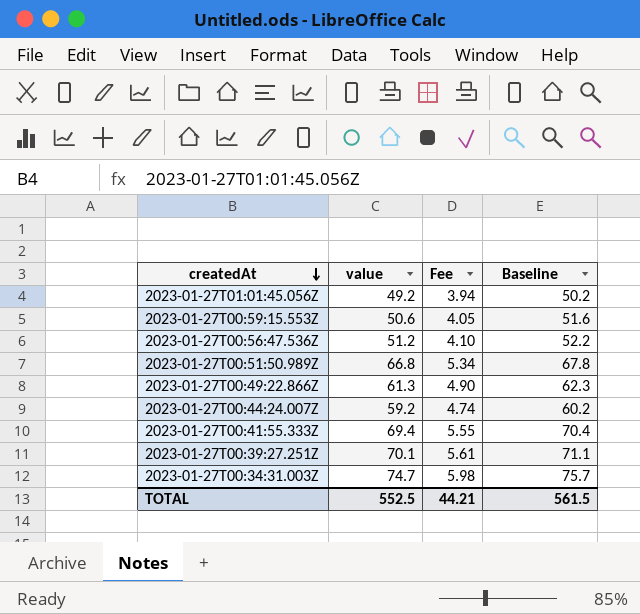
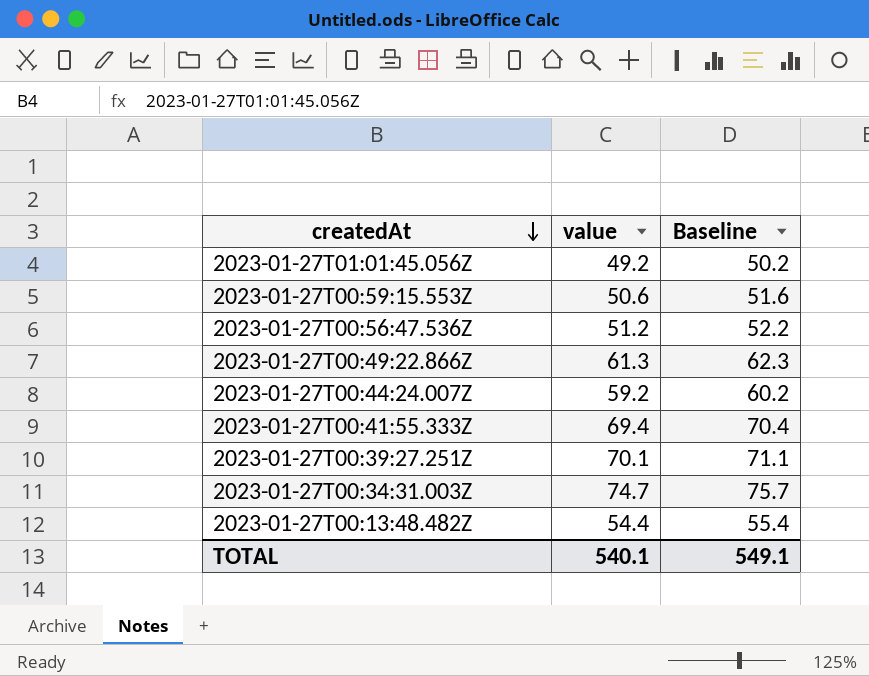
column Fee | formula: [value] * 0.08 -> none
row 2023-01-27T00:51:50.989Z: 66.8 | 5.34 | 67.8 -> none
row 2023-01-27T00:13:48.482Z: none -> 54.4 | 55.4
TOTAL | value: 552.5 -> 540.1
TOTAL | Baseline: 561.5 -> 549.1

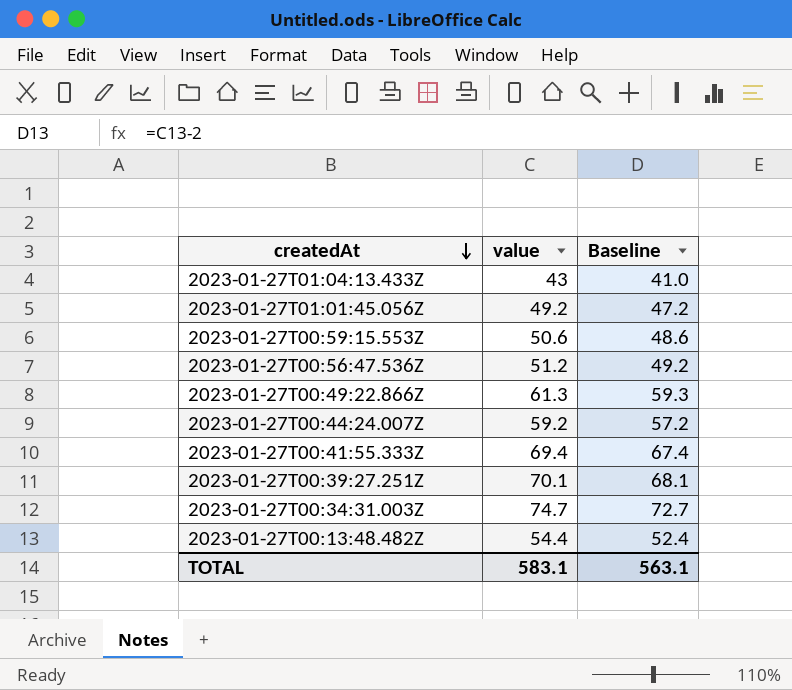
column Baseline | formula: [value] + 1 -> [value] - 2
row 2023-01-27T01:04:13.433Z: none -> 43 | 41.0
TOTAL | value: 540.1 -> 583.1
TOTAL | Baseline: 549.1 -> 563.1

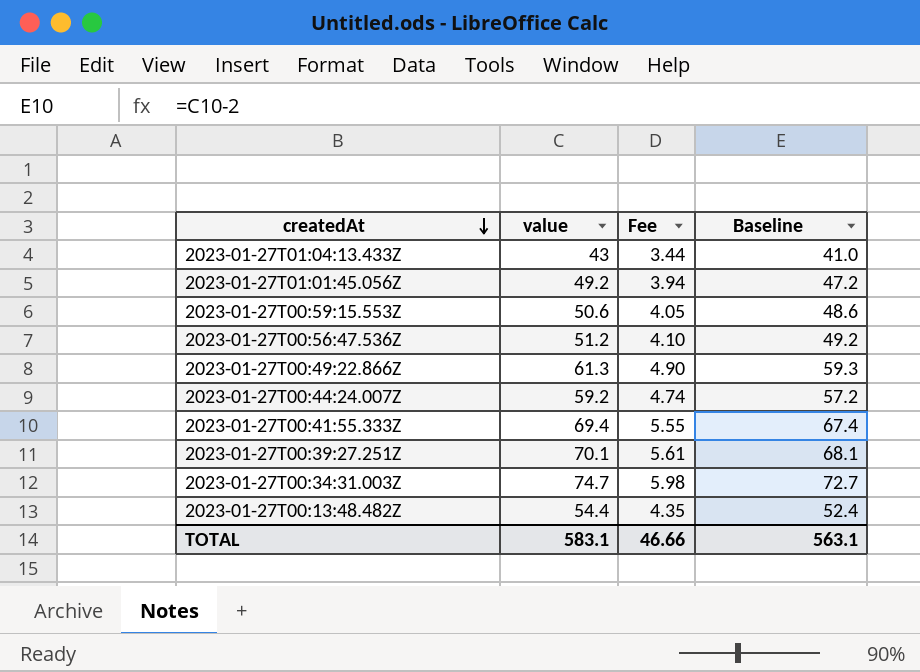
column Fee | formula: none -> [value] * 0.08

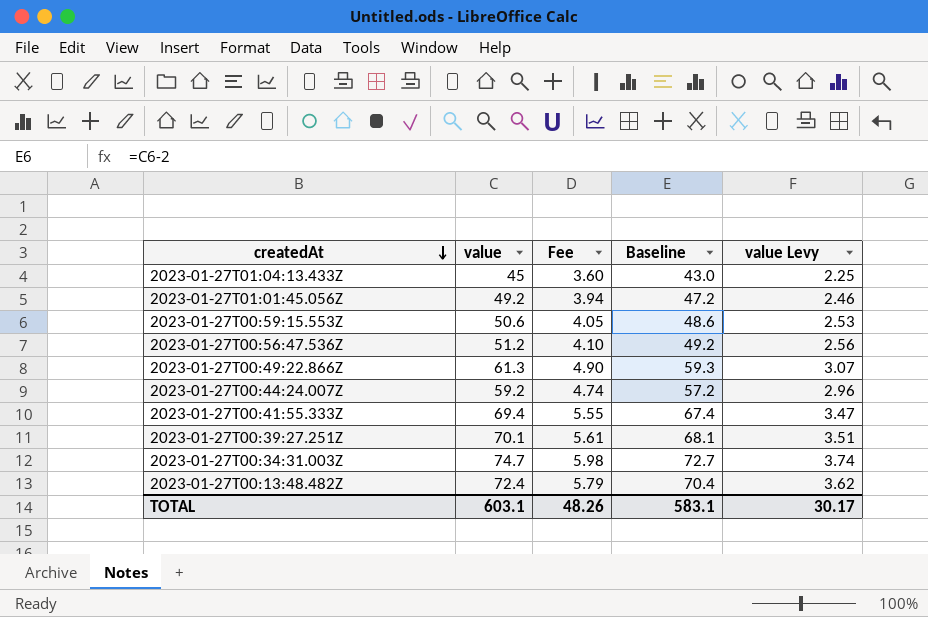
column value Levy | formula: none -> [value] * 0.05
2023-01-27T01:04:13.433Z | value: 43 -> 45
2023-01-27T01:04:13.433Z | Fee: 3.44 -> 3.60
2023-01-27T01:04:13.433Z | Baseline: 41.0 -> 43.0
2023-01-27T00:13:48.482Z | value: 54.4 -> 72.4
2023-01-27T00:13:48.482Z | Fee: 4.35 -> 5.79
2023-01-27T00:13:48.482Z | Baseline: 52.4 -> 70.4
TOTAL | value: 583.1 -> 603.1
TOTAL | Fee: 46.66 -> 48.26
TOTAL | Baseline: 563.1 -> 583.1

